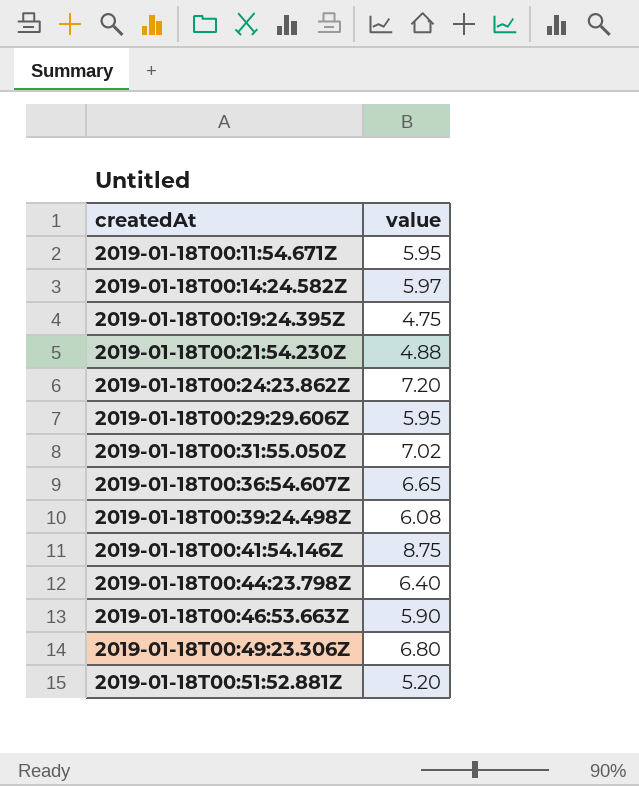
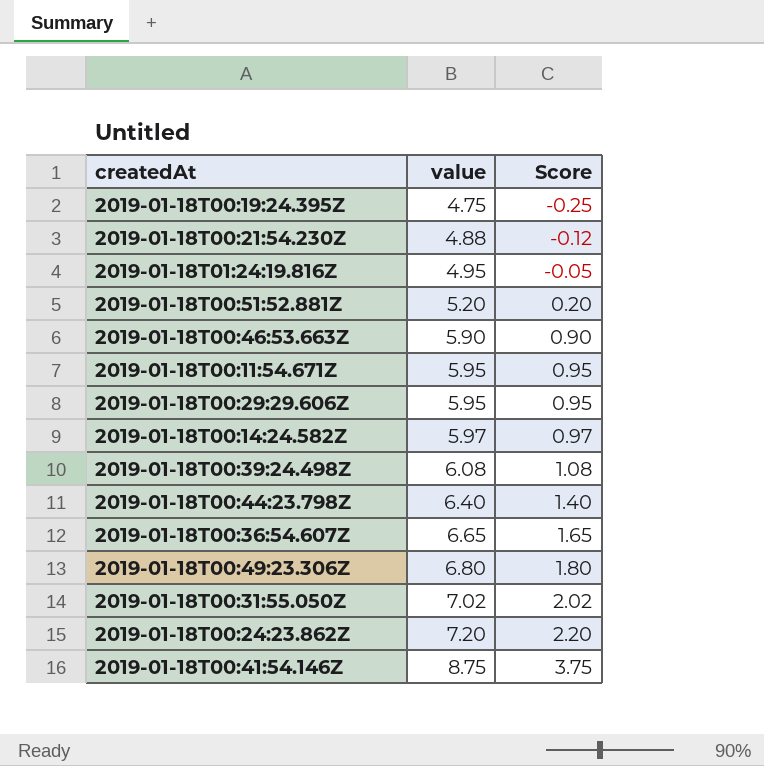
row order: createdAt ascending -> value ascending
column Score | formula: none -> [value] - 5
row 2019-01-18T01:24:19.816Z: none -> 4.95 | -0.05

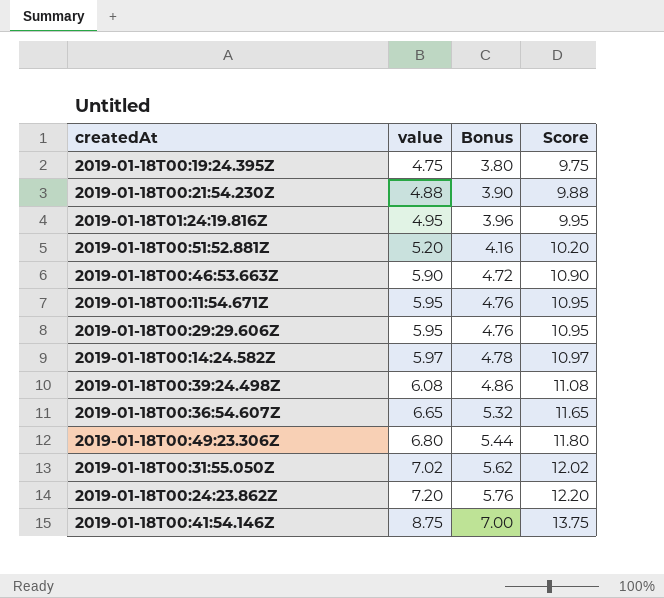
column Bonus | formula: none -> [value] * 0.8
column Score | formula: [value] - 5 -> [value] + 5
row 2019-01-18T00:44:23.798Z: 6.40 | 1.40 -> none

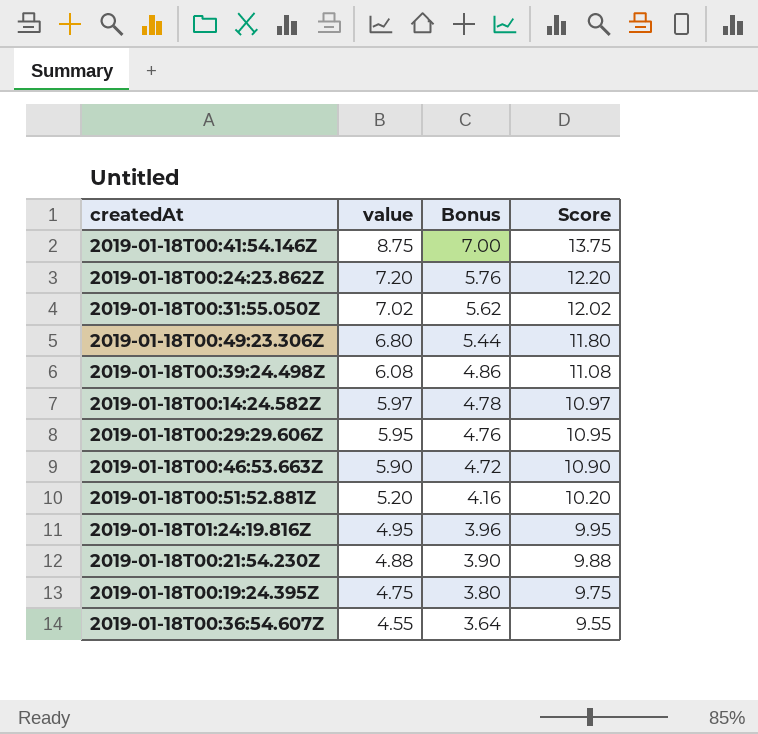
row order: value ascending -> value descending
row 2019-01-18T00:11:54.671Z: 5.95 | 4.76 | 10.95 -> none
2019-01-18T00:36:54.607Z | value: 6.65 -> 4.55
2019-01-18T00:36:54.607Z | Bonus: 5.32 -> 3.64
2019-01-18T00:36:54.607Z | Score: 11.65 -> 9.55

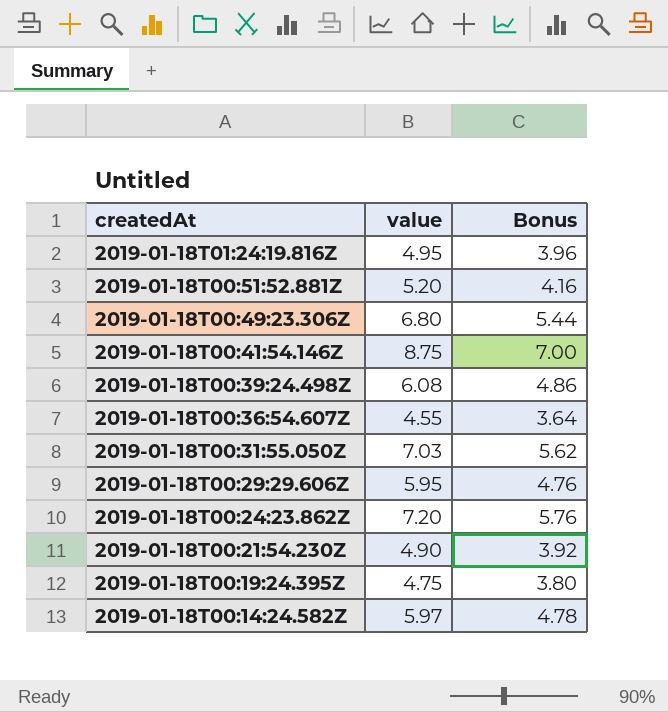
row order: value descending -> createdAt descending
column Score | formula: [value] + 5 -> none
row 2019-01-18T00:46:53.663Z: 5.90 | 4.72 | 10.90 -> none
2019-01-18T00:31:55.050Z | value: 7.02 -> 7.03
2019-01-18T00:21:54.230Z | value: 4.88 -> 4.90
2019-01-18T00:21:54.230Z | Bonus: 3.90 -> 3.92

